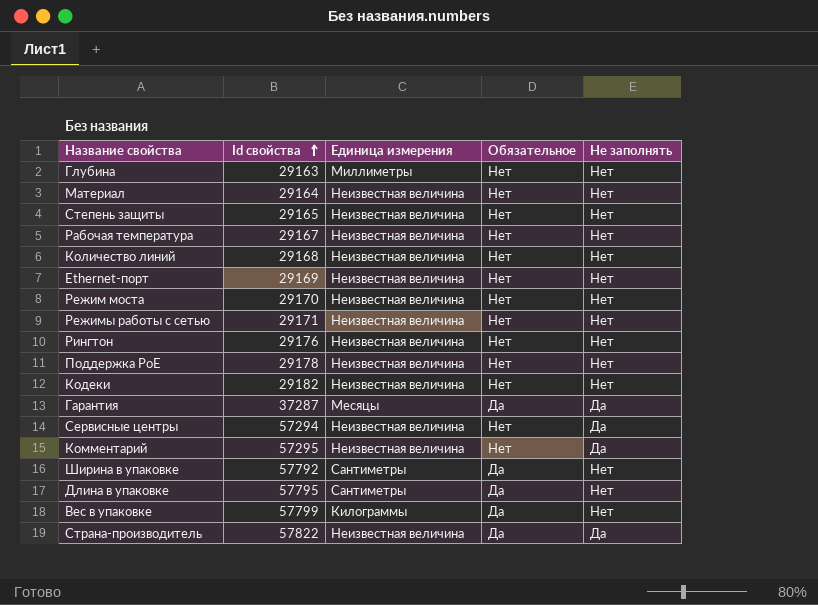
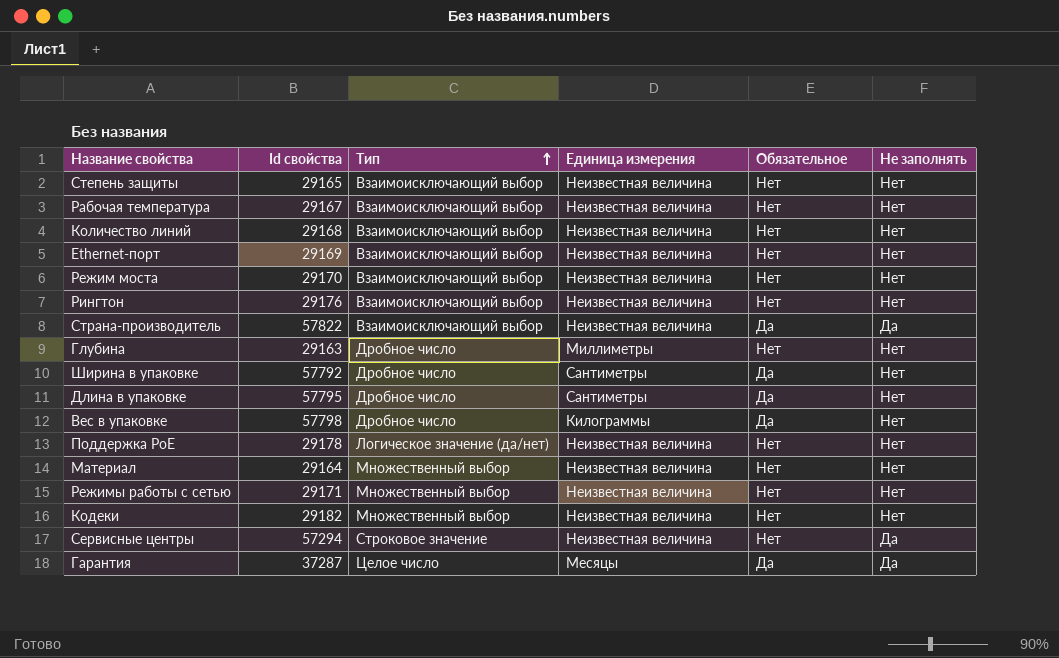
row order: Id свойства ascending -> Тип ascending
column Тип | position: none -> 3
row Комментарий: 57295 | Неизвестная величина | Нет | Да -> none
Вес в упаковке | Id свойства: 57799 -> 57798

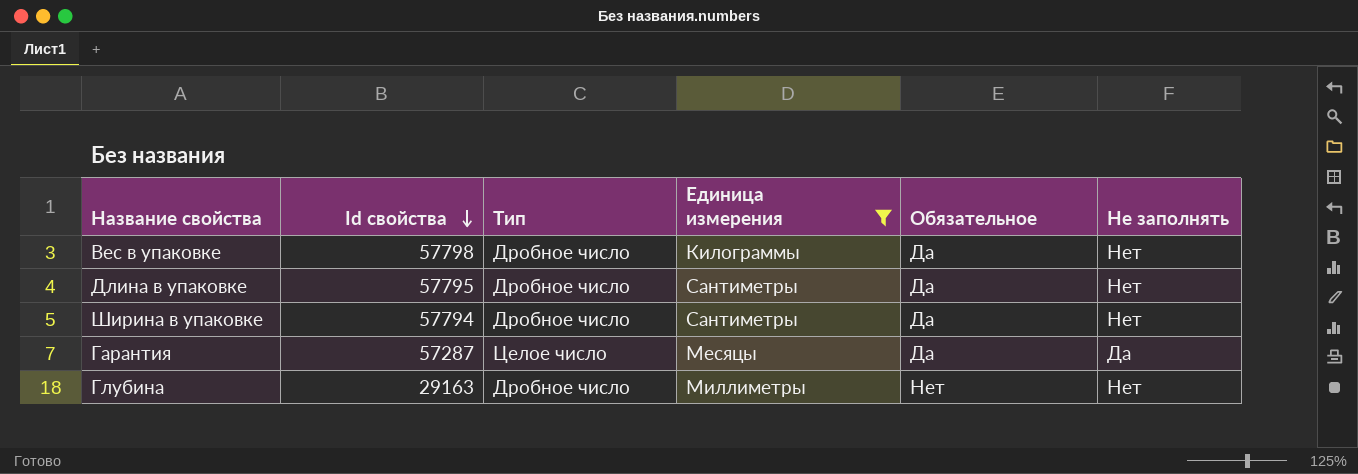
filter: none -> Единица измерения != Неизвестная величина
row order: Тип ascending -> Id свойства descending
Ширина в упаковке | Id свойства: 57792 -> 57794
Гарантия | Id свойства: 37287 -> 57287

